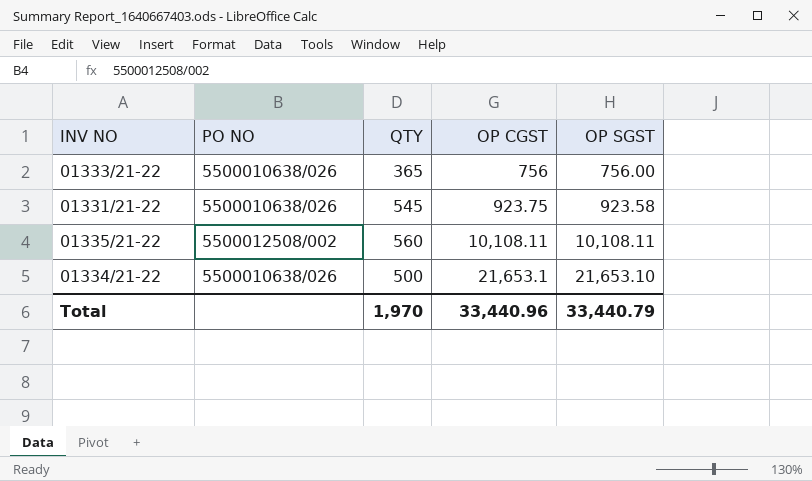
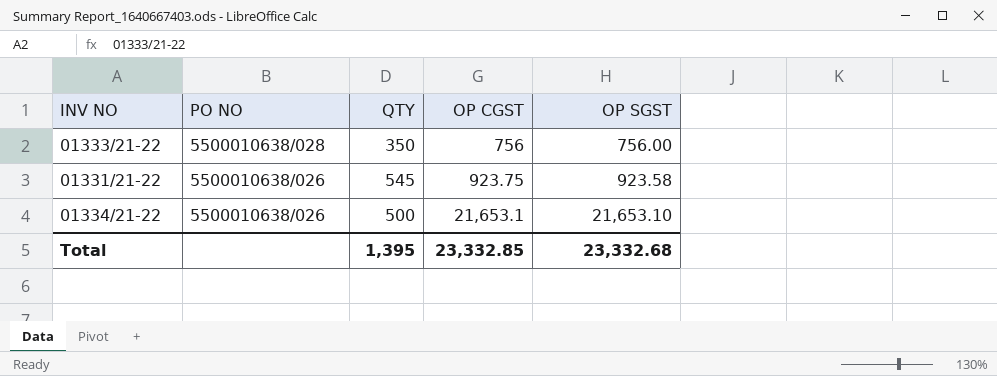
row 01335/21-22: 5500012508/002 | 560 | 10,108.11 | 10,108.11 -> none
01333/21-22 | PO NO: 5500010638/026 -> 5500010638/028
01333/21-22 | QTY: 365 -> 350
Total | QTY: 1,970 -> 1,395
Total | OP CGST: 33,440.96 -> 23,332.85
Total | OP SGST: 33,440.79 -> 23,332.68

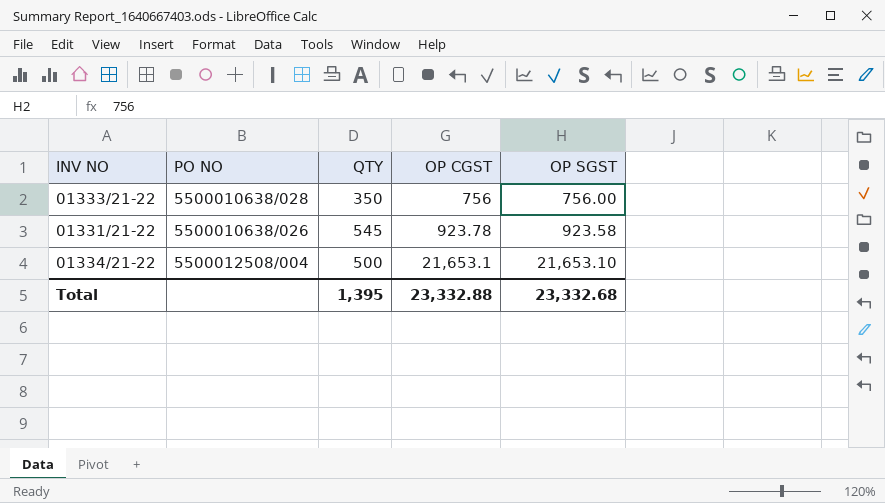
01331/21-22 | OP CGST: 923.75 -> 923.78
01334/21-22 | PO NO: 5500010638/026 -> 5500012508/004
Total | OP CGST: 23,332.85 -> 23,332.88

